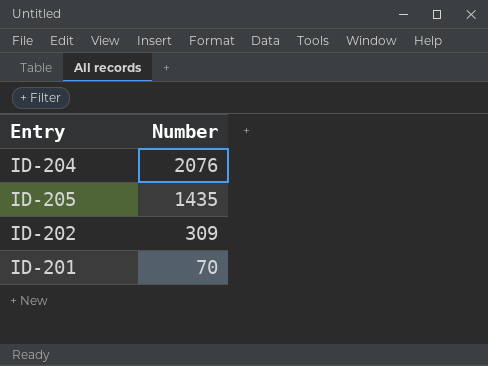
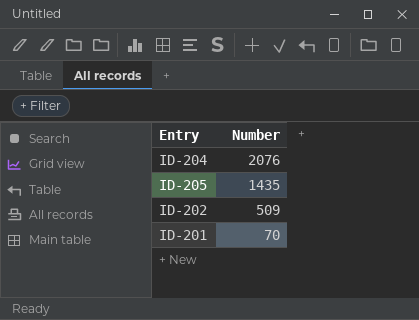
ID-202 | Number: 309 -> 509

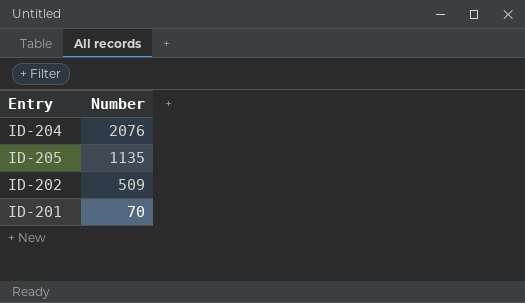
ID-205 | Number: 1435 -> 1135

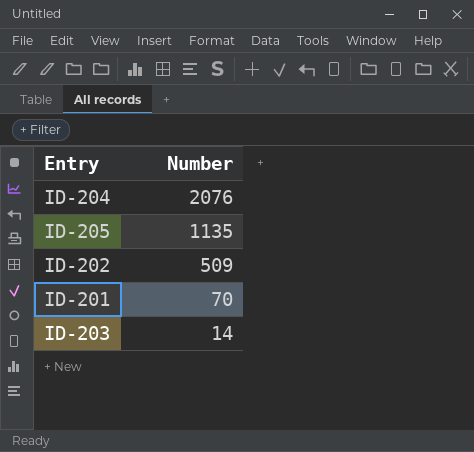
row ID-203: none -> 14

